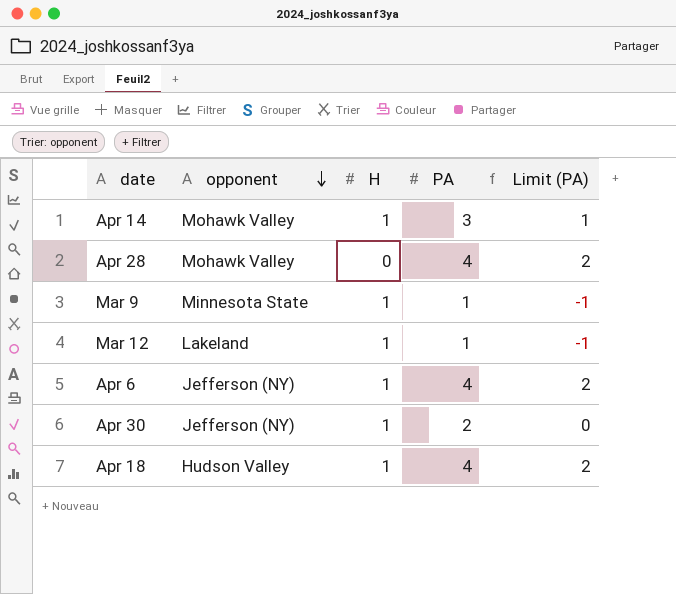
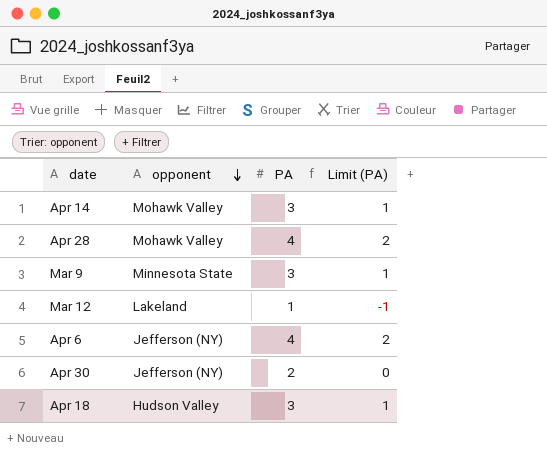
column H | position: 3 -> none
Mar 9 | PA: 1 -> 3
Mar 9 | Limit (PA): -1 -> 1
Apr 18 | PA: 4 -> 3
Apr 18 | Limit (PA): 2 -> 1

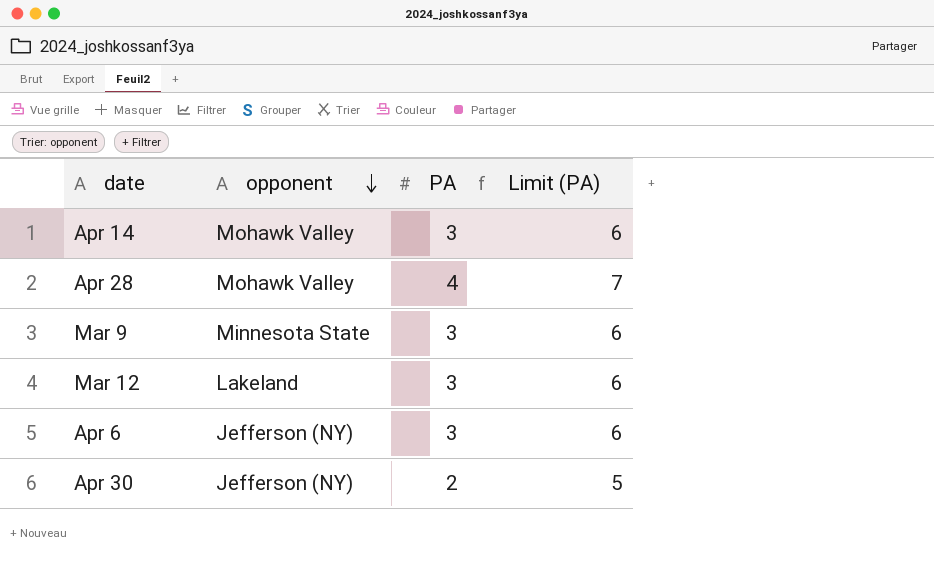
column Limit (PA) | formula: [PA] - 2 -> [PA] + 3
row Apr 18: Hudson Valley | 3 | 1 -> none
Mar 12 | PA: 1 -> 3
Apr 6 | PA: 4 -> 3

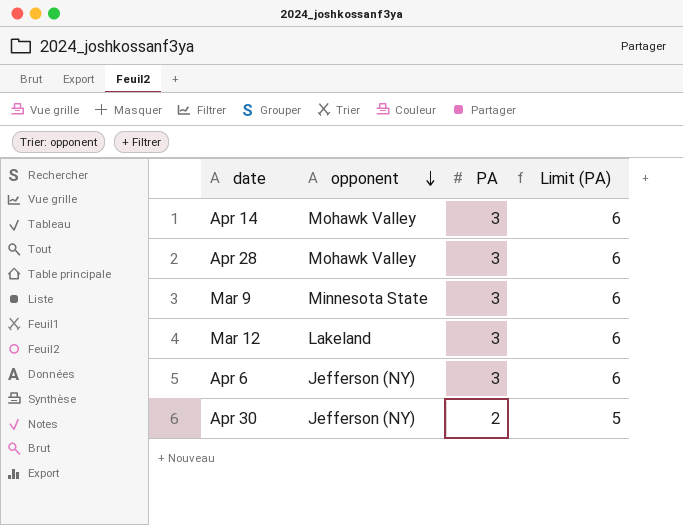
Apr 28 | PA: 4 -> 3
Apr 28 | Limit (PA): 7 -> 6

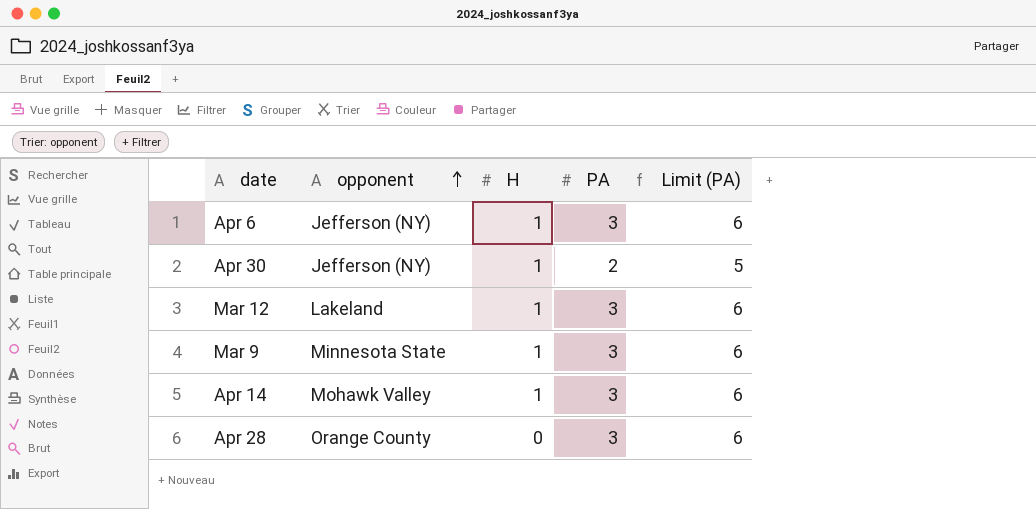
row order: opponent descending -> opponent ascending
column H | position: none -> 3
Apr 28 | opponent: Mohawk Valley -> Orange County

